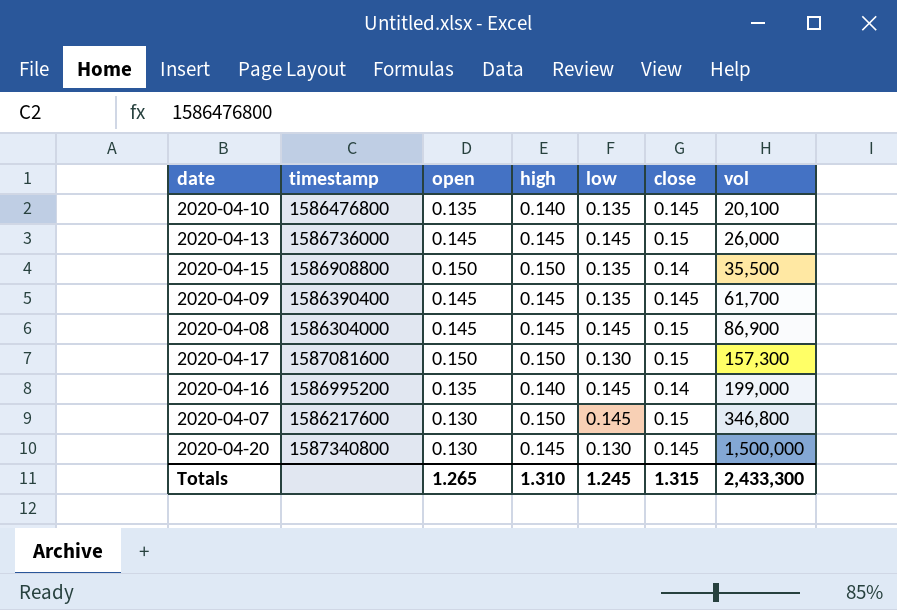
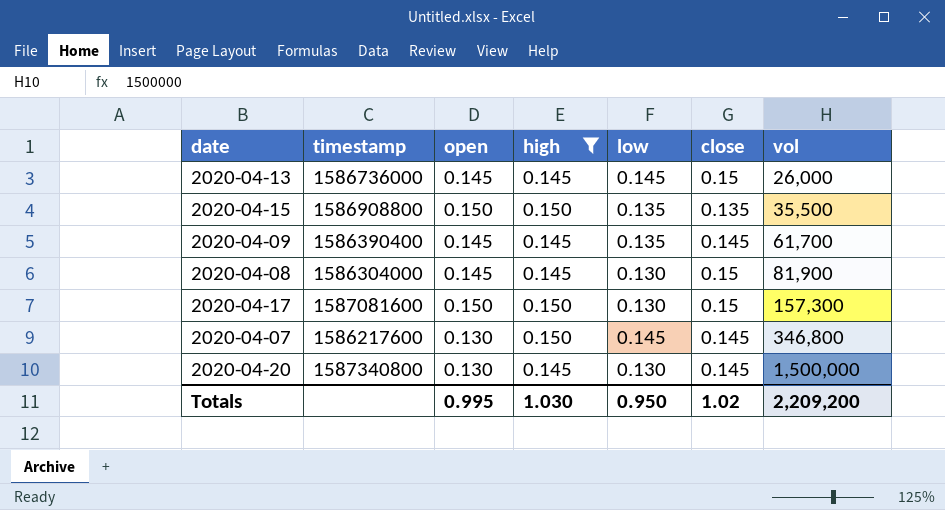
filter: none -> high != 0.140
2020-04-15 | close: 0.14 -> 0.135
2020-04-08 | low: 0.145 -> 0.130
2020-04-08 | vol: 86,900 -> 81,900
2020-04-07 | close: 0.15 -> 0.145
Totals | open: 1.265 -> 0.995
Totals | high: 1.310 -> 1.030
Totals | low: 1.245 -> 0.950
Totals | close: 1.315 -> 1.02
Totals | vol: 2,433,300 -> 2,209,200

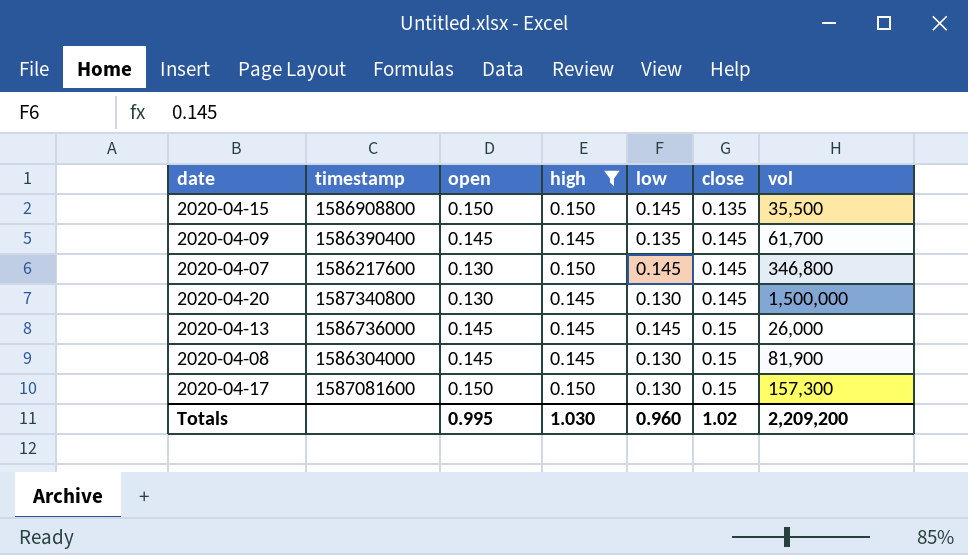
row order: vol ascending -> close ascending
2020-04-15 | low: 0.135 -> 0.145
Totals | low: 0.950 -> 0.960

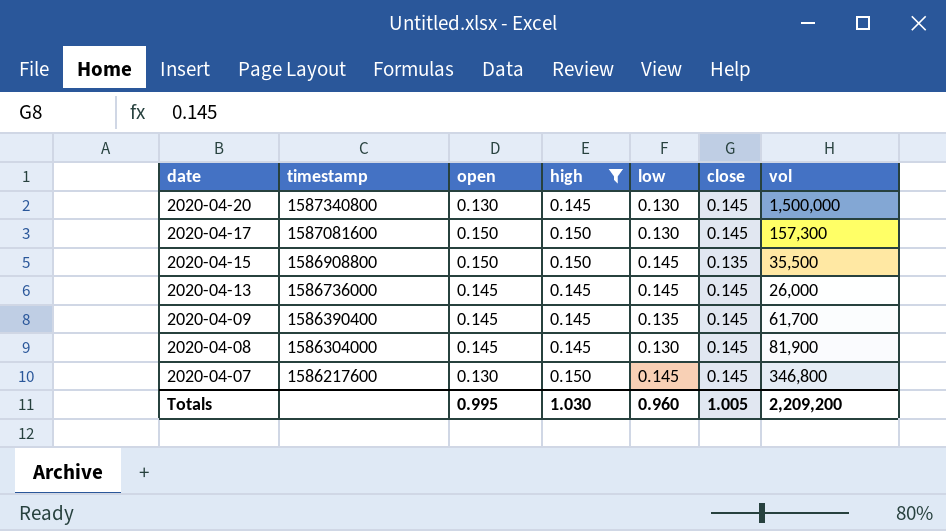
row order: close ascending -> date descending
2020-04-17 | close: 0.15 -> 0.145
2020-04-13 | close: 0.15 -> 0.145
2020-04-08 | close: 0.15 -> 0.145
Totals | close: 1.02 -> 1.005

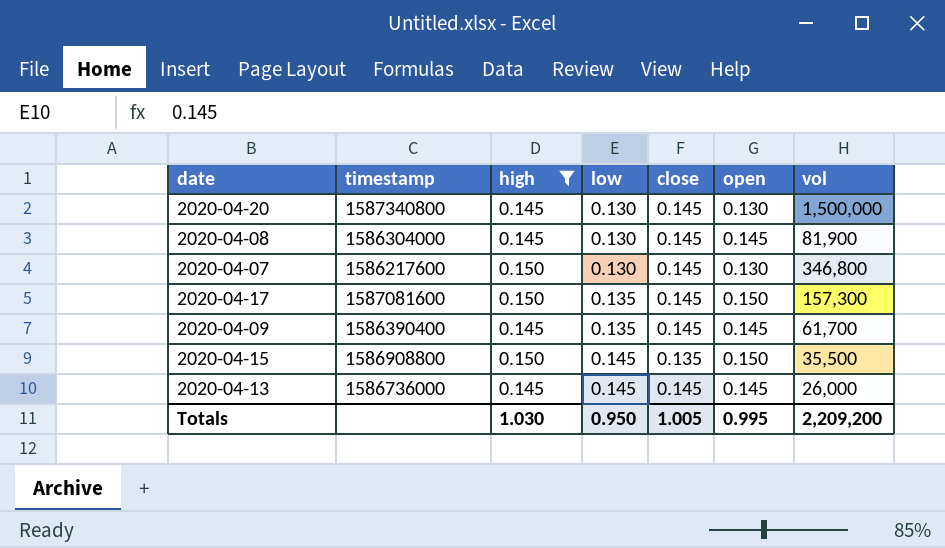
row order: date descending -> low ascending
column open | position: 3 -> 6
2020-04-07 | low: 0.145 -> 0.130
2020-04-17 | low: 0.130 -> 0.135
Totals | low: 0.960 -> 0.950

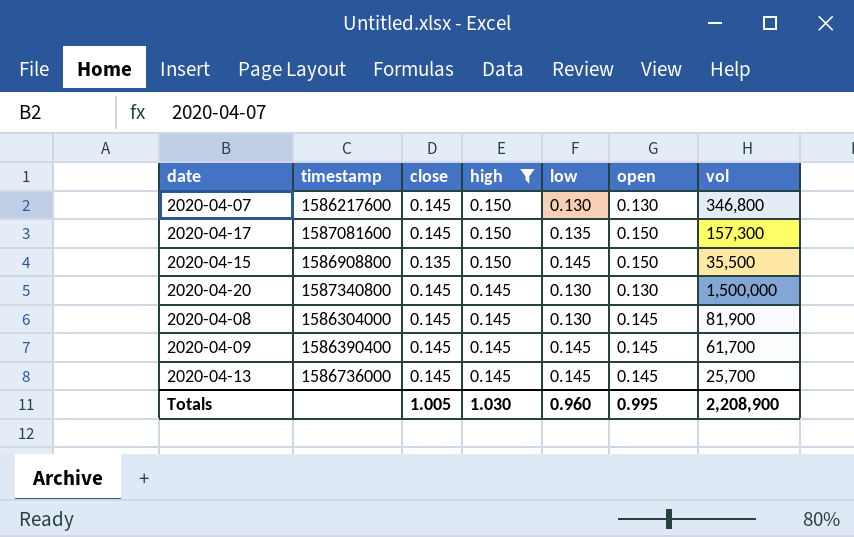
row order: low ascending -> high descending
column close | position: 5 -> 3
2020-04-09 | low: 0.135 -> 0.145
2020-04-13 | vol: 26,000 -> 25,700
Totals | low: 0.950 -> 0.960
Totals | vol: 2,209,200 -> 2,208,900

